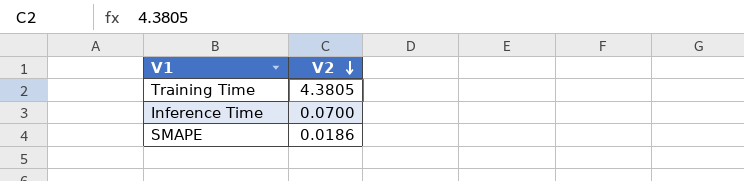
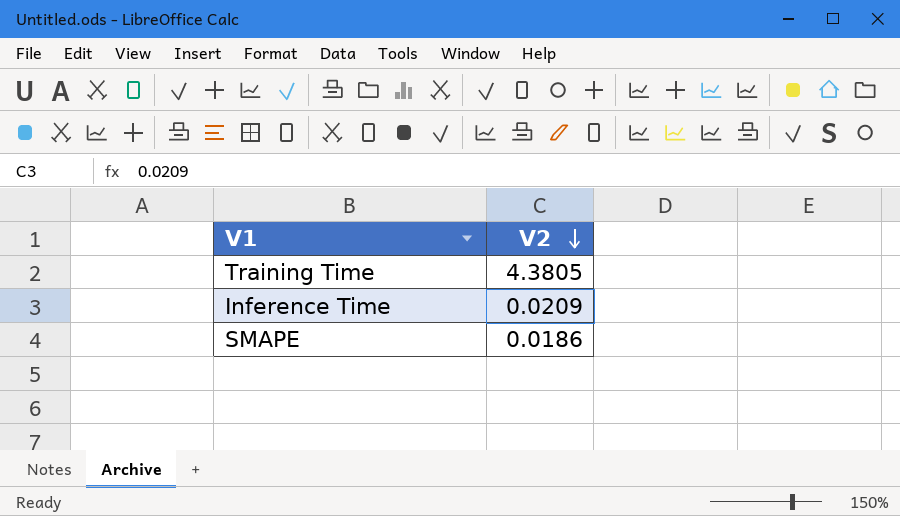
Inference Time | V2: 0.0700 -> 0.0209

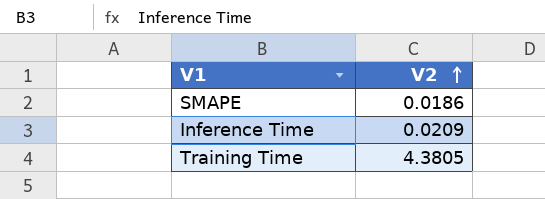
row order: V2 descending -> V2 ascending

